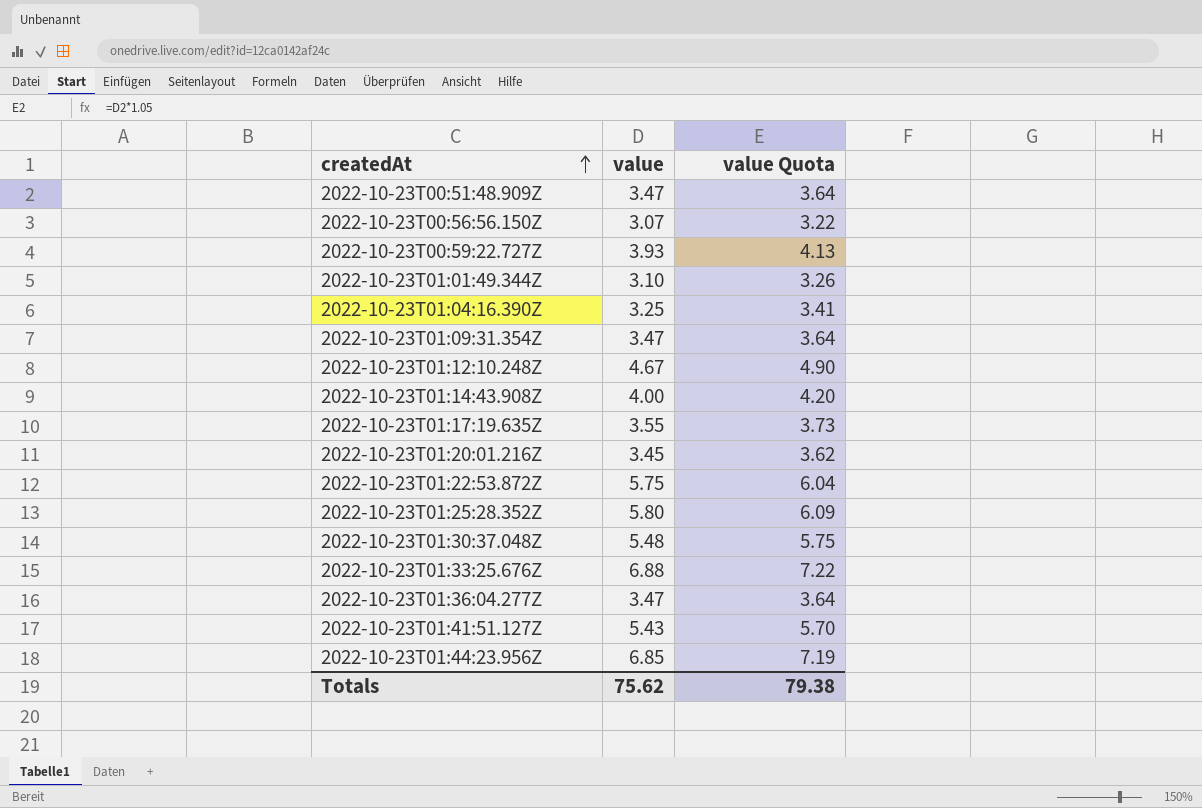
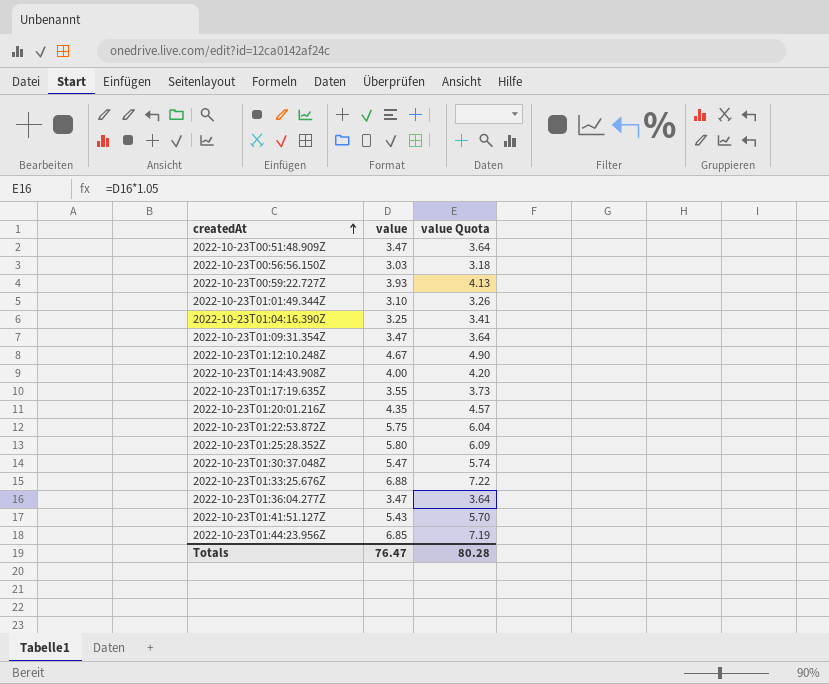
2022-10-23T00:56:56.150Z | value: 3.07 -> 3.03
2022-10-23T00:56:56.150Z | value Quota: 3.22 -> 3.18
2022-10-23T01:20:01.216Z | value: 3.45 -> 4.35
2022-10-23T01:20:01.216Z | value Quota: 3.62 -> 4.57
2022-10-23T01:30:37.048Z | value: 5.48 -> 5.47
2022-10-23T01:30:37.048Z | value Quota: 5.75 -> 5.74
Totals | value: 75.62 -> 76.47
Totals | value Quota: 79.38 -> 80.28

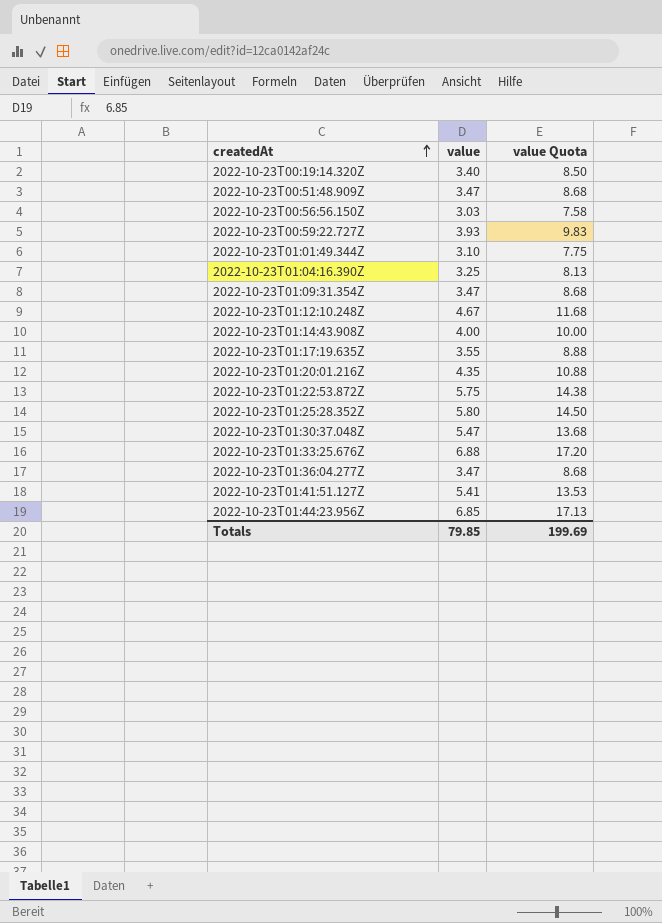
column value Quota | formula: [value] * 1.05 -> [value] * 2.5
row 2022-10-23T00:19:14.320Z: none -> 3.40 | 8.50
2022-10-23T01:41:51.127Z | value: 5.43 -> 5.41
Totals | value: 76.47 -> 79.85
Totals | value Quota: 80.28 -> 199.69

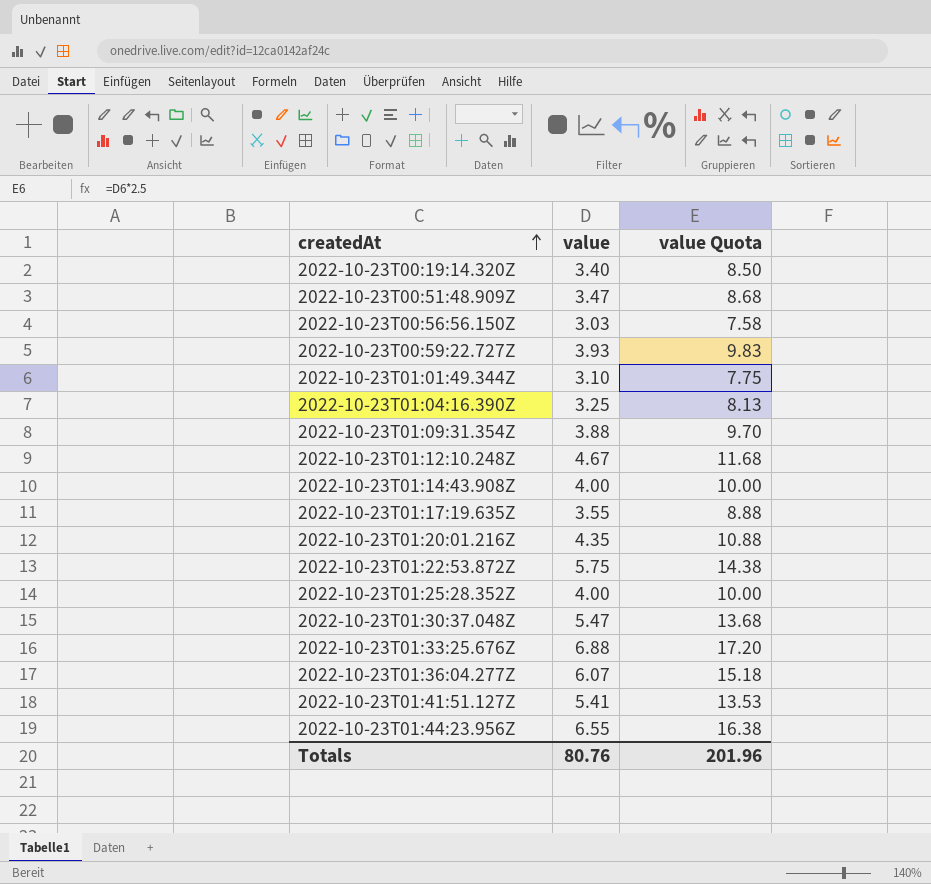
2022-10-23T01:09:31.354Z | value: 3.47 -> 3.88
2022-10-23T01:09:31.354Z | value Quota: 8.68 -> 9.70
2022-10-23T01:25:28.352Z | value: 5.80 -> 4.00
2022-10-23T01:25:28.352Z | value Quota: 14.50 -> 10.00
2022-10-23T01:36:04.277Z | value: 3.47 -> 6.07
2022-10-23T01:36:04.277Z | value Quota: 8.68 -> 15.18
2022-10-23T01:44:23.956Z | value: 6.85 -> 6.55
2022-10-23T01:44:23.956Z | value Quota: 17.13 -> 16.38
Totals | value: 79.85 -> 80.76
Totals | value Quota: 199.69 -> 201.96

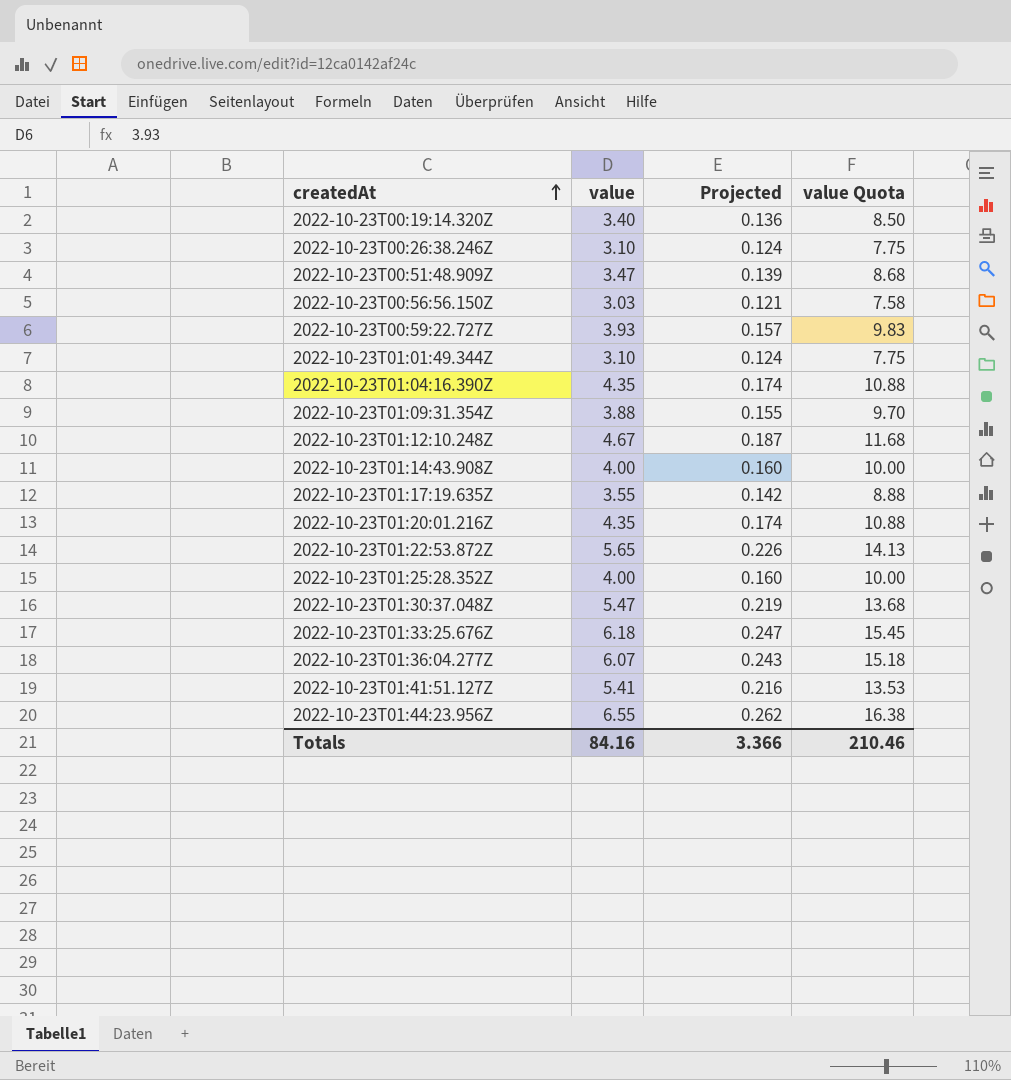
column Projected | formula: none -> [value] * 0.04
row 2022-10-23T00:26:38.246Z: none -> 3.10 | 0.124 | 7.75
2022-10-23T01:04:16.390Z | value: 3.25 -> 4.35
2022-10-23T01:04:16.390Z | value Quota: 8.13 -> 10.88
2022-10-23T01:22:53.872Z | value: 5.75 -> 5.65
2022-10-23T01:22:53.872Z | value Quota: 14.38 -> 14.13
2022-10-23T01:33:25.676Z | value: 6.88 -> 6.18
2022-10-23T01:33:25.676Z | value Quota: 17.20 -> 15.45
Totals | value: 80.76 -> 84.16
Totals | value Quota: 201.96 -> 210.46

